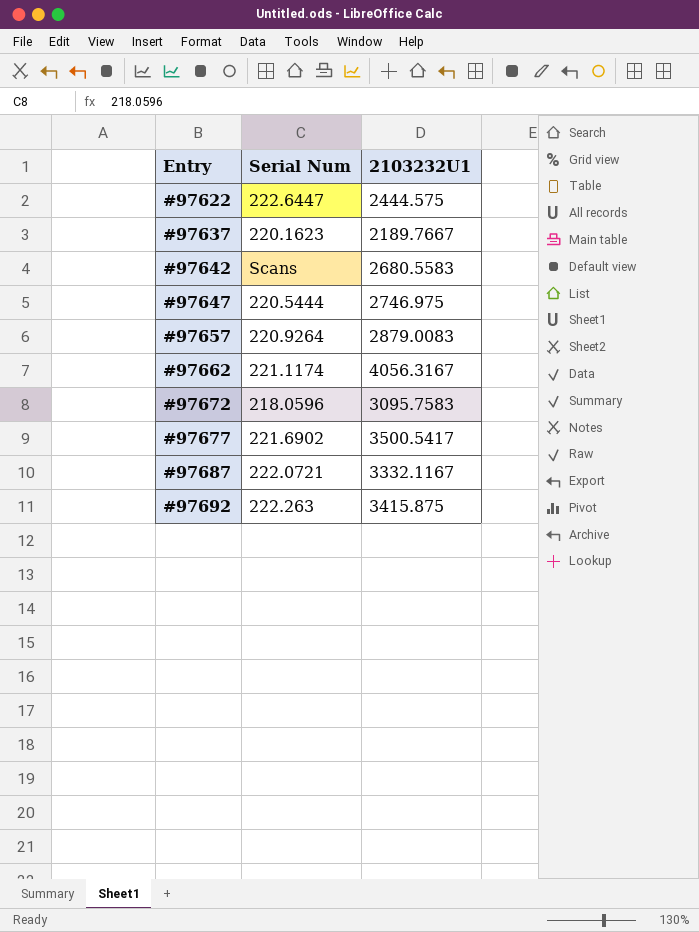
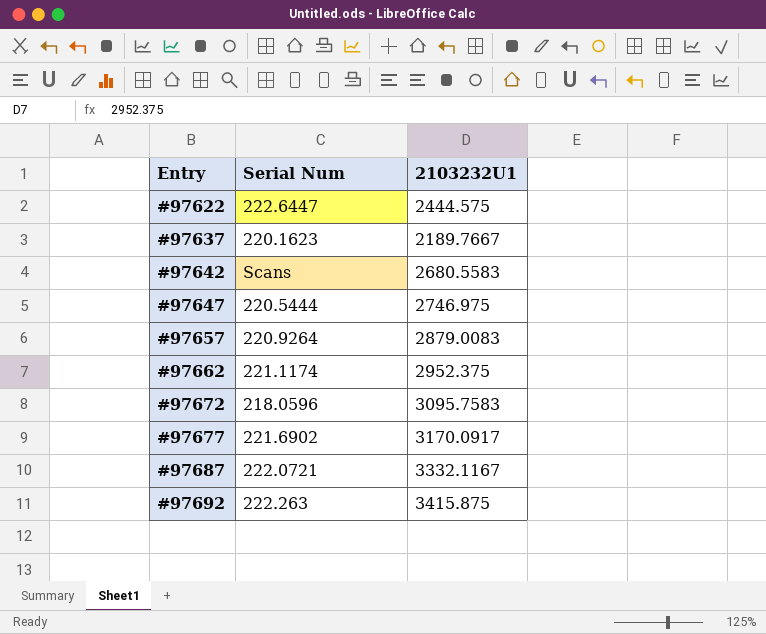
#97662 | 2103232U1: 4056.3167 -> 2952.375
#97677 | 2103232U1: 3500.5417 -> 3170.0917

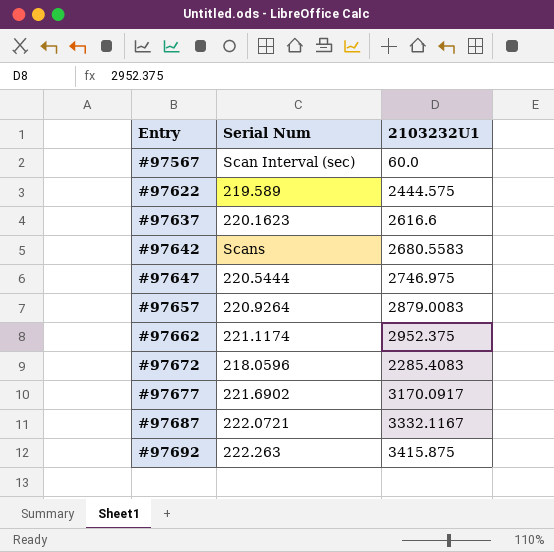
row #97567: none -> Scan Interval (sec) | 60.0
#97622 | Serial Num: 222.6447 -> 219.589
#97637 | 2103232U1: 2189.7667 -> 2616.6
#97672 | 2103232U1: 3095.7583 -> 2285.4083

